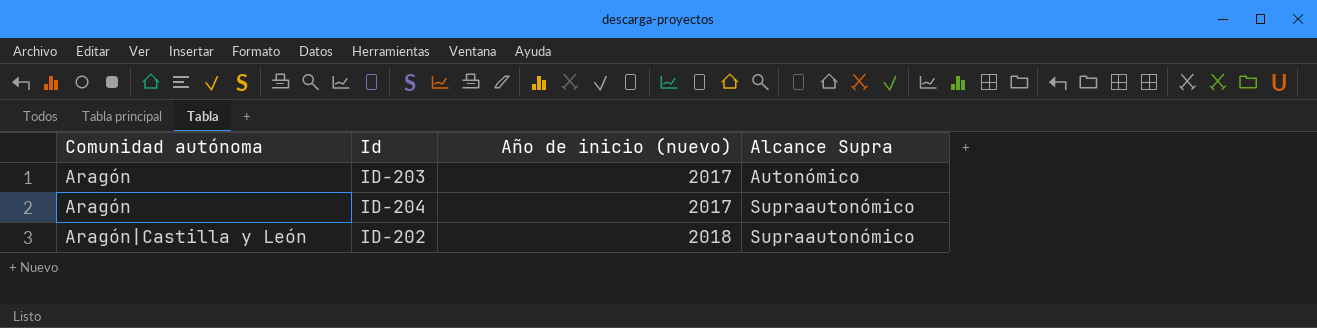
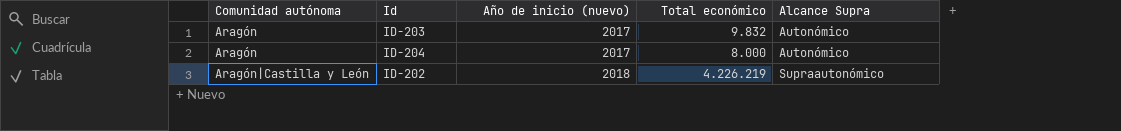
column Total económico | position: none -> 4
ID-204 | Alcance Supra: Supraautonómico -> Autonómico

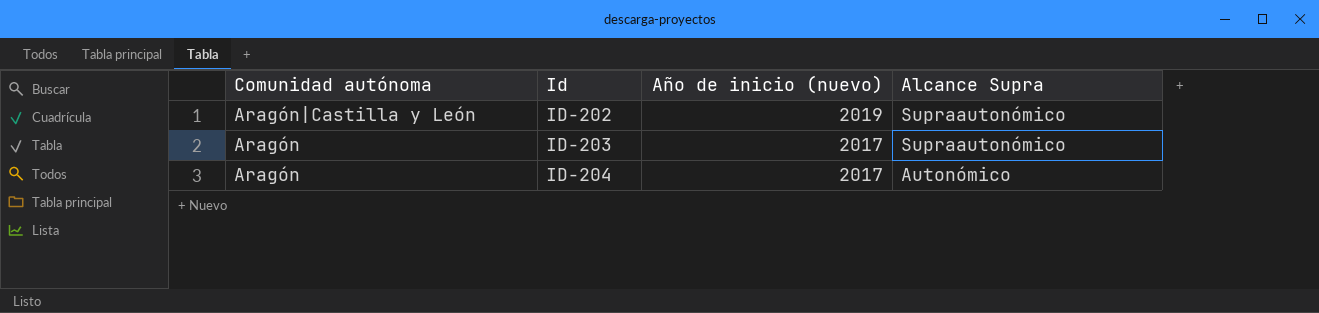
row order: Comunidad autónoma ascending -> Comunidad autónoma descending
column Total económico | position: 4 -> none
ID-202 | Año de inicio (nuevo): 2018 -> 2019
ID-203 | Alcance Supra: Autonómico -> Supraautonómico

